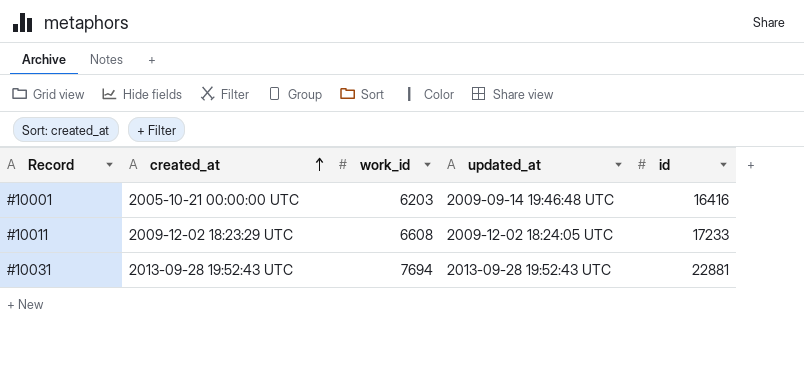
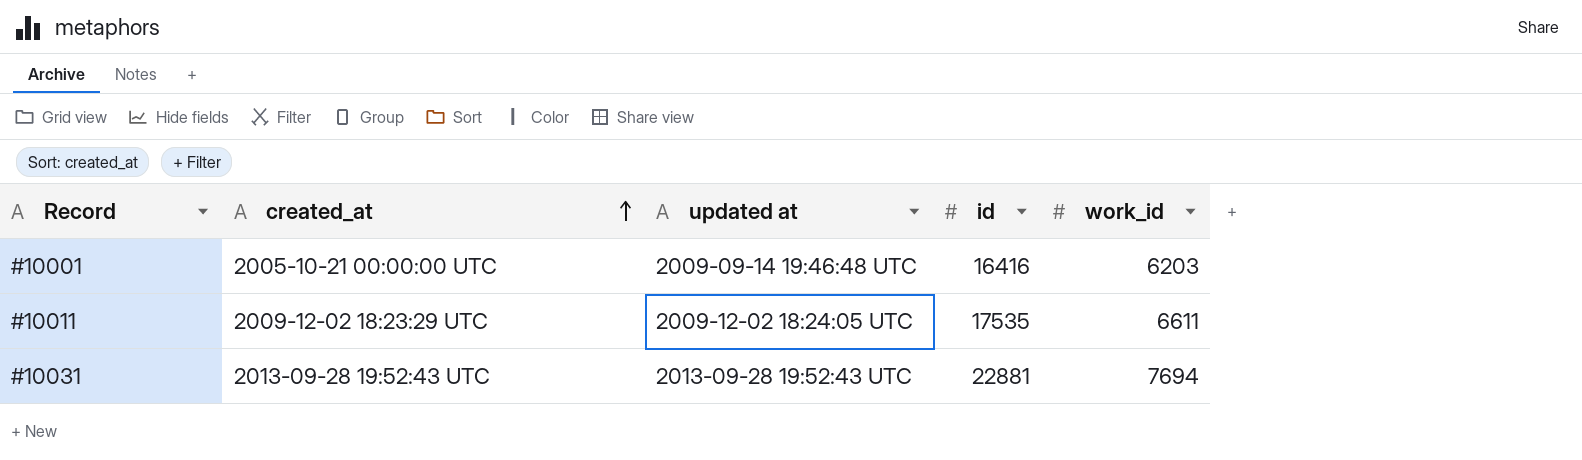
column name: updated_at -> updated at
column work_id | position: 3 -> 5
#10011 | id: 17233 -> 17535
#10011 | work_id: 6608 -> 6611

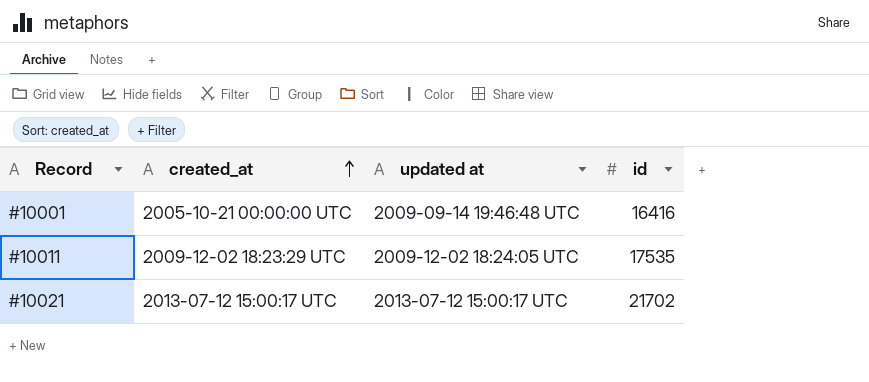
column work_id | position: 5 -> none
row #10031: 2013-09-28 19:52:43 UTC | 2013-09-28 19:52:43 UTC | 22881 | 7694 -> none
row #10021: none -> 2013-07-12 15:00:17 UTC | 2013-07-12 15:00:17 UTC | 21702

